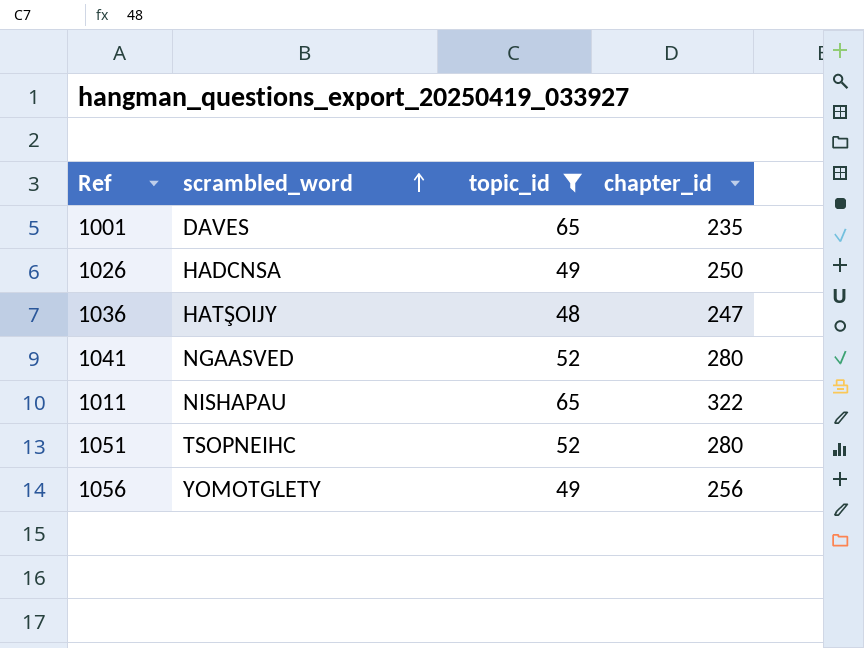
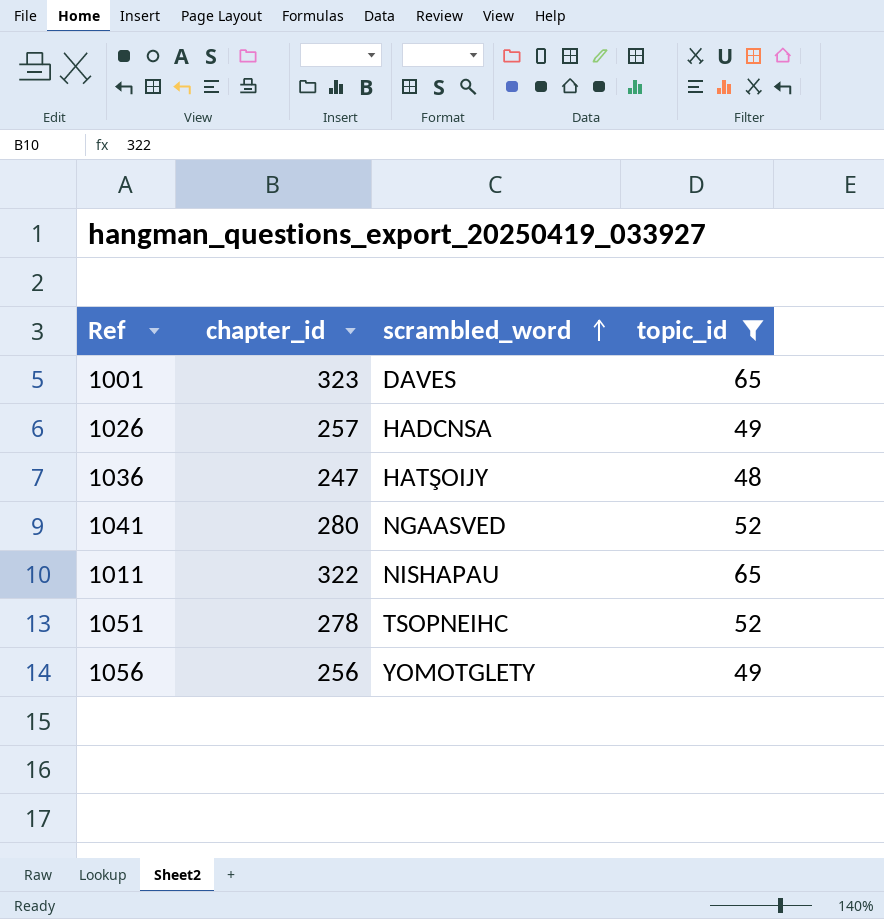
column chapter_id | position: 4 -> 2
1001 | chapter_id: 235 -> 323
1026 | chapter_id: 250 -> 257
1051 | chapter_id: 280 -> 278

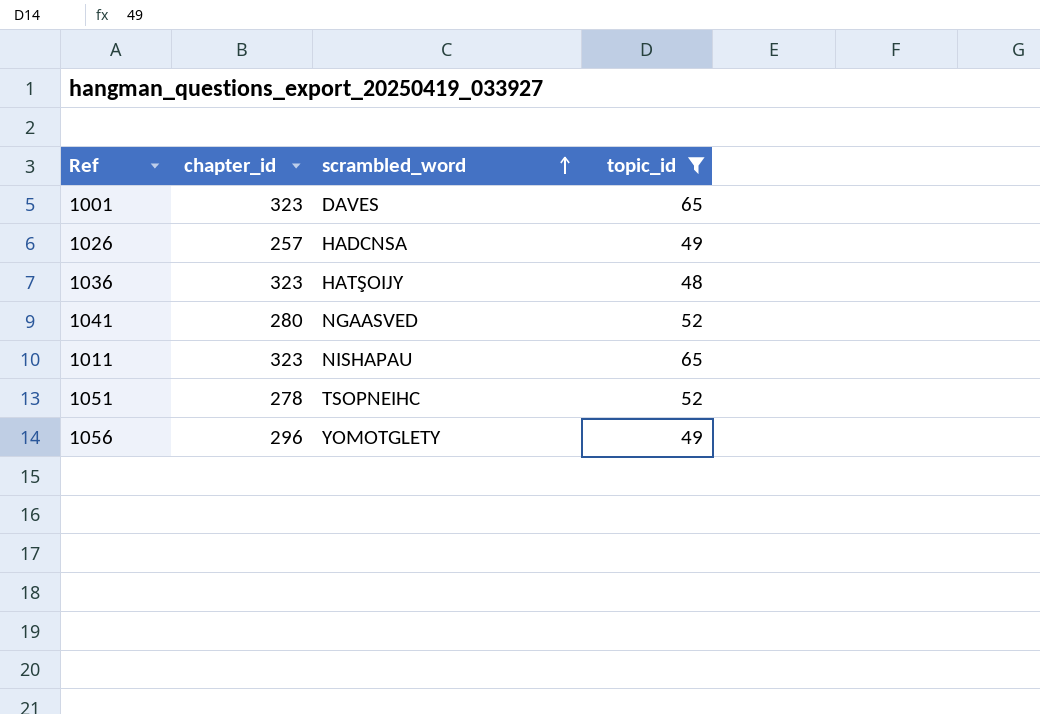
1036 | chapter_id: 247 -> 323
1011 | chapter_id: 322 -> 323
1056 | chapter_id: 256 -> 296

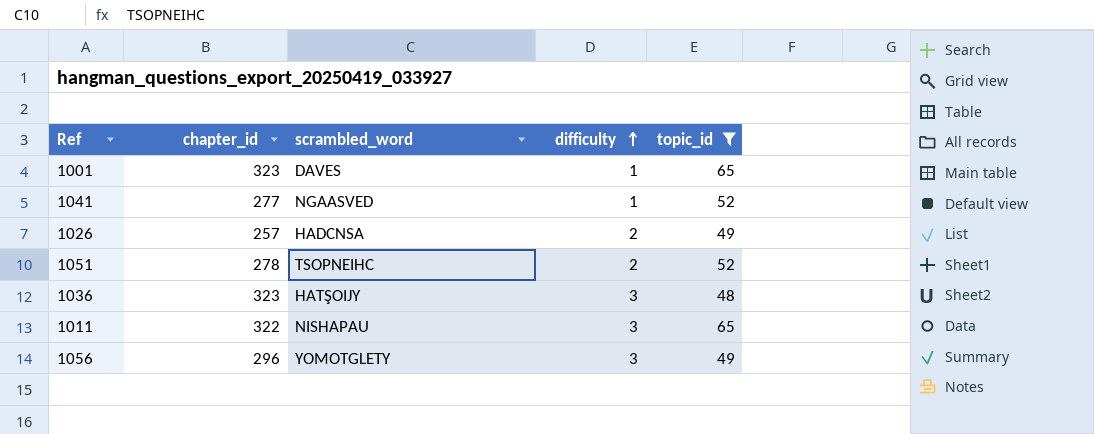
row order: scrambled_word ascending -> difficulty ascending
column difficulty | position: none -> 4
1041 | chapter_id: 280 -> 277
1011 | chapter_id: 323 -> 322

